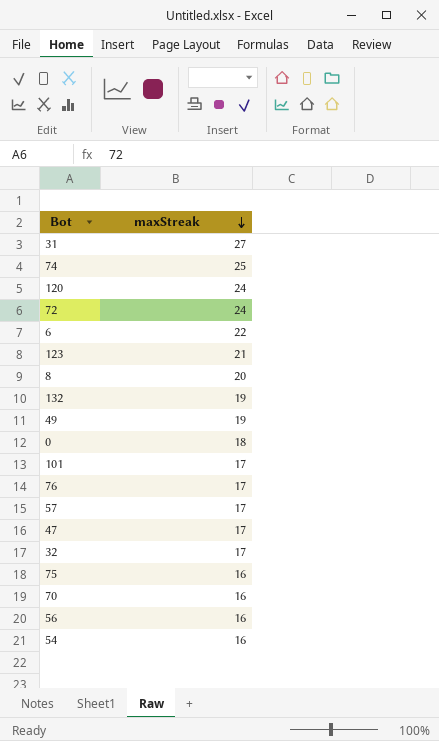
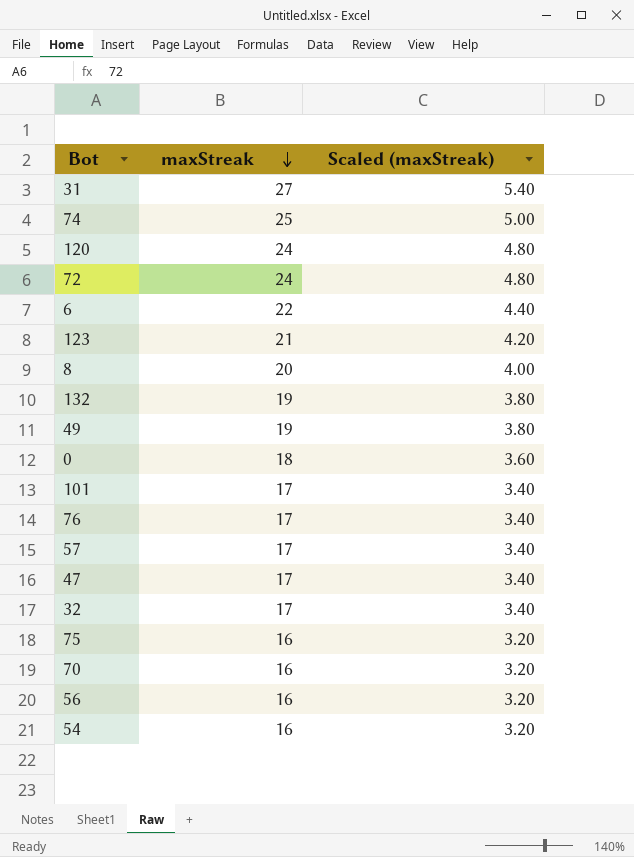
column Scaled (maxStreak) | formula: none -> [maxStreak] * 0.2

